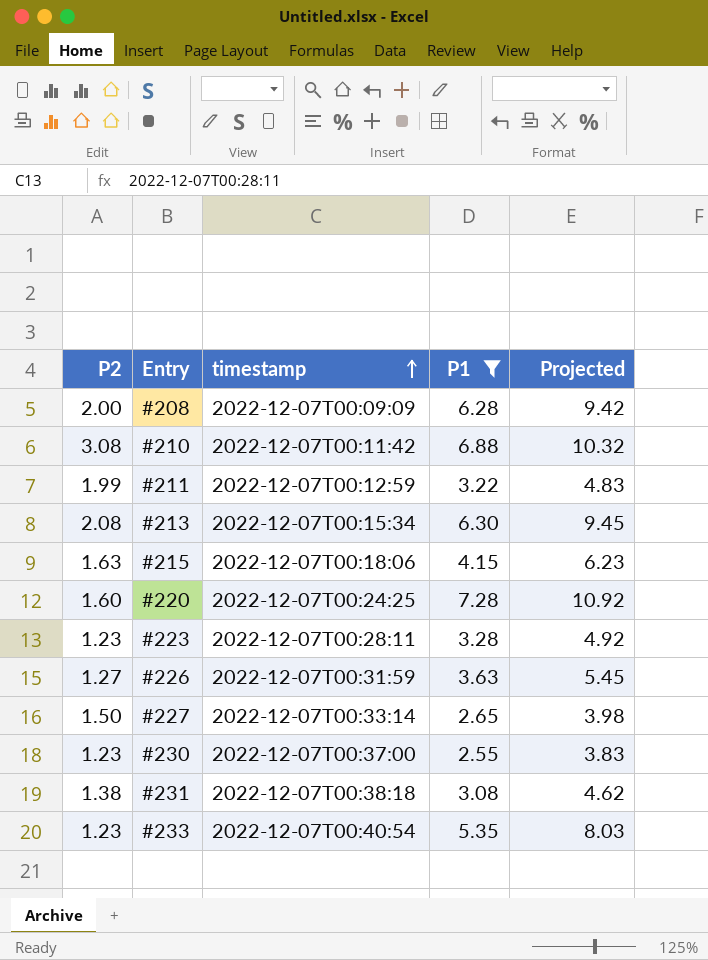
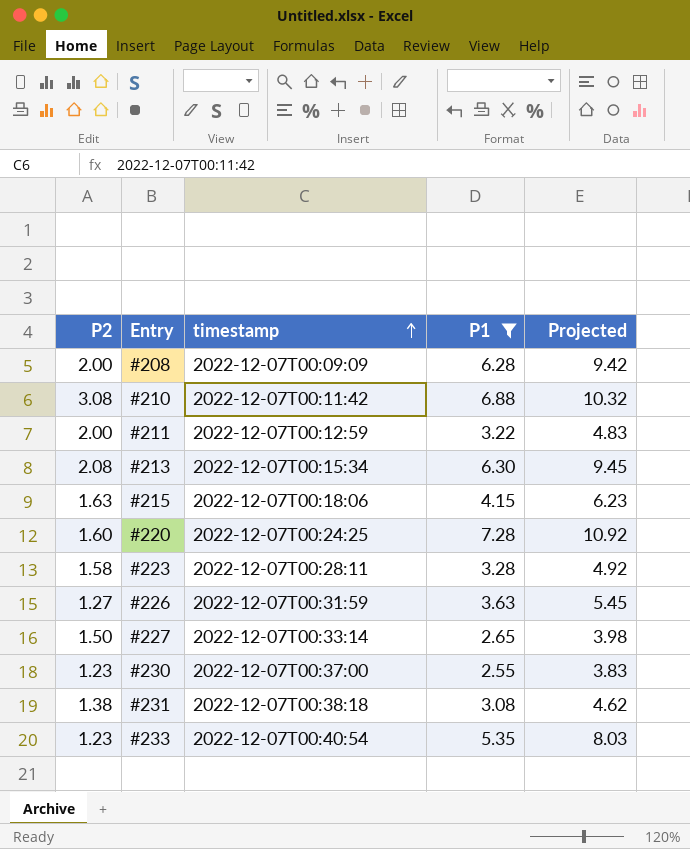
#211 | P2: 1.99 -> 2.00
#223 | P2: 1.23 -> 1.58

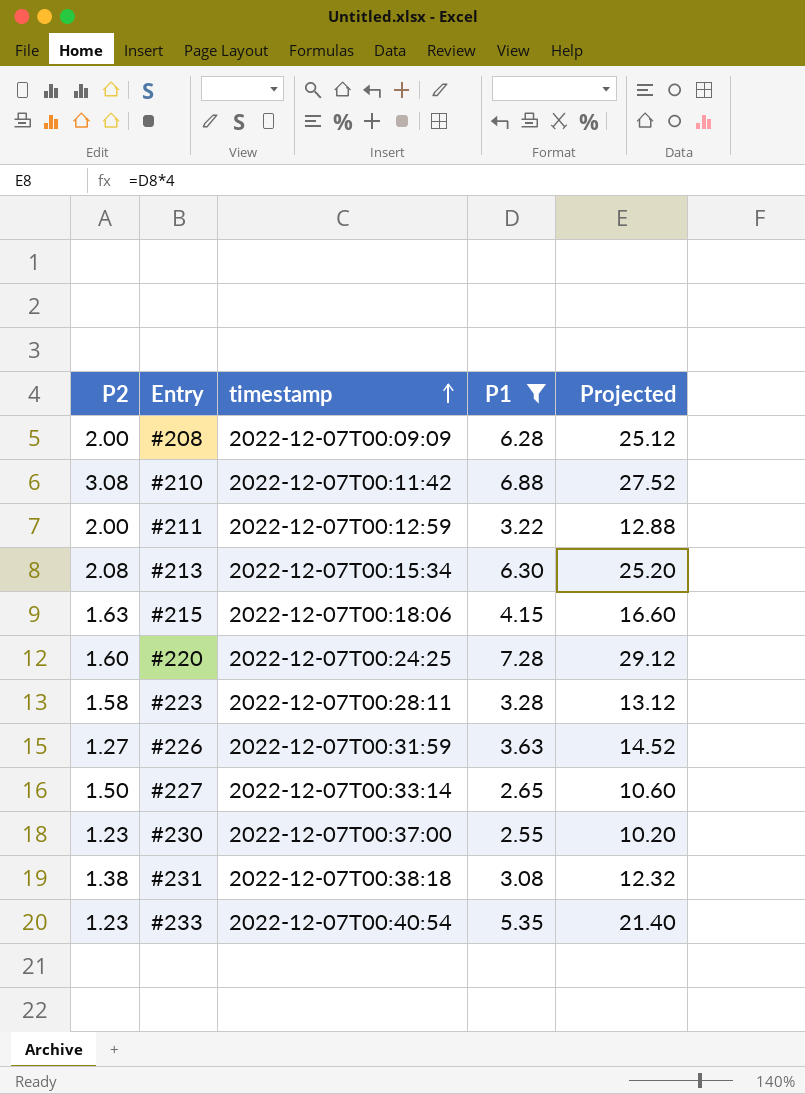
column Projected | formula: [P1] * 1.5 -> [P1] * 4

